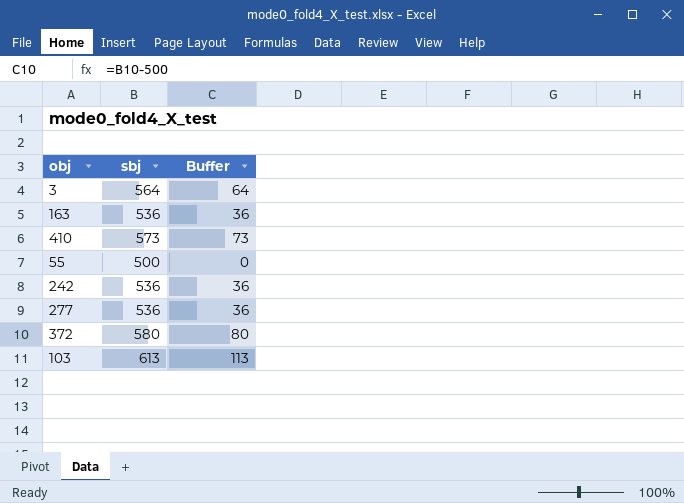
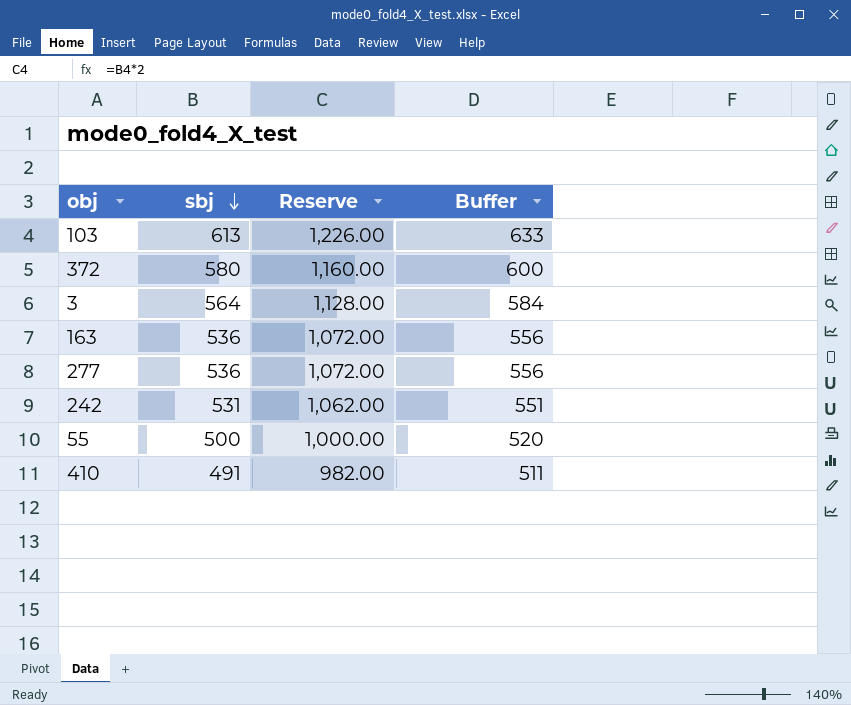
row order: none -> sbj descending
column Reserve | formula: none -> [sbj] * 2
column Buffer | formula: [sbj] - 500 -> [sbj] + 20
242 | sbj: 536 -> 531
410 | sbj: 573 -> 491

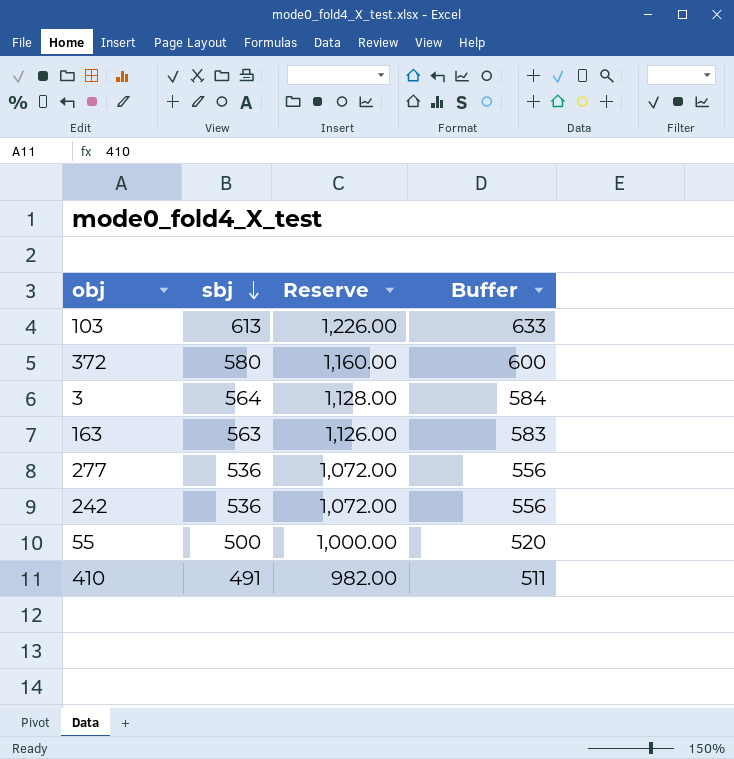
163 | sbj: 536 -> 563
163 | Reserve: 1,072.00 -> 1,126.00
163 | Buffer: 556 -> 583
242 | sbj: 531 -> 536
242 | Reserve: 1,062.00 -> 1,072.00
242 | Buffer: 551 -> 556

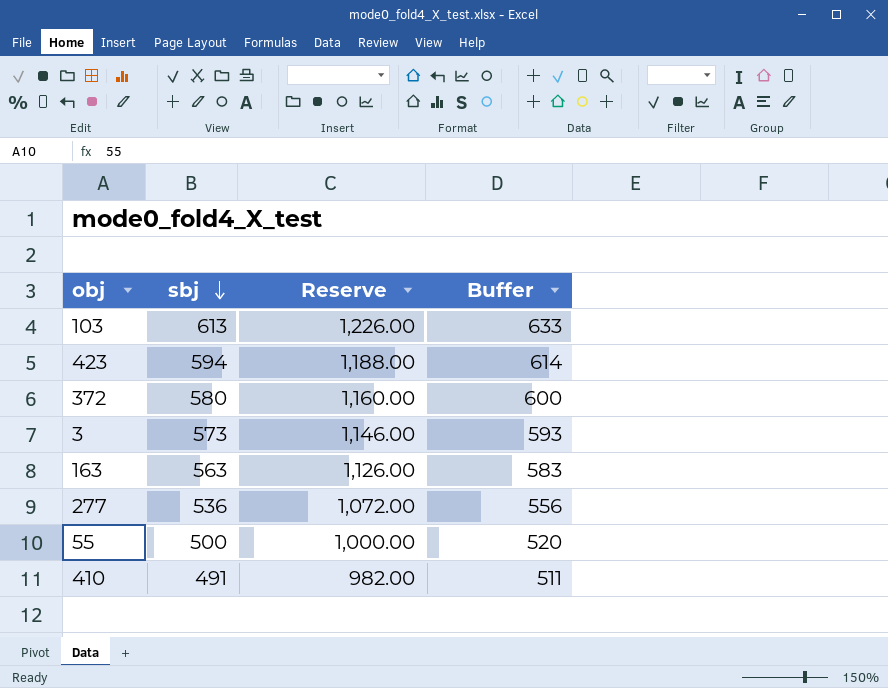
row 242: 536 | 1,072.00 | 556 -> none
row 423: none -> 594 | 1,188.00 | 614
3 | sbj: 564 -> 573
3 | Reserve: 1,128.00 -> 1,146.00
3 | Buffer: 584 -> 593

